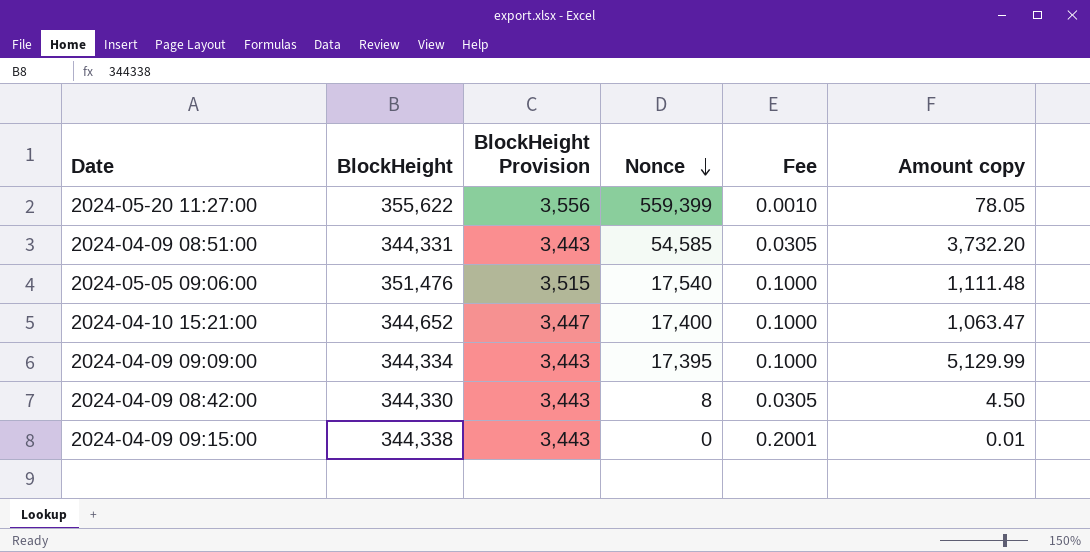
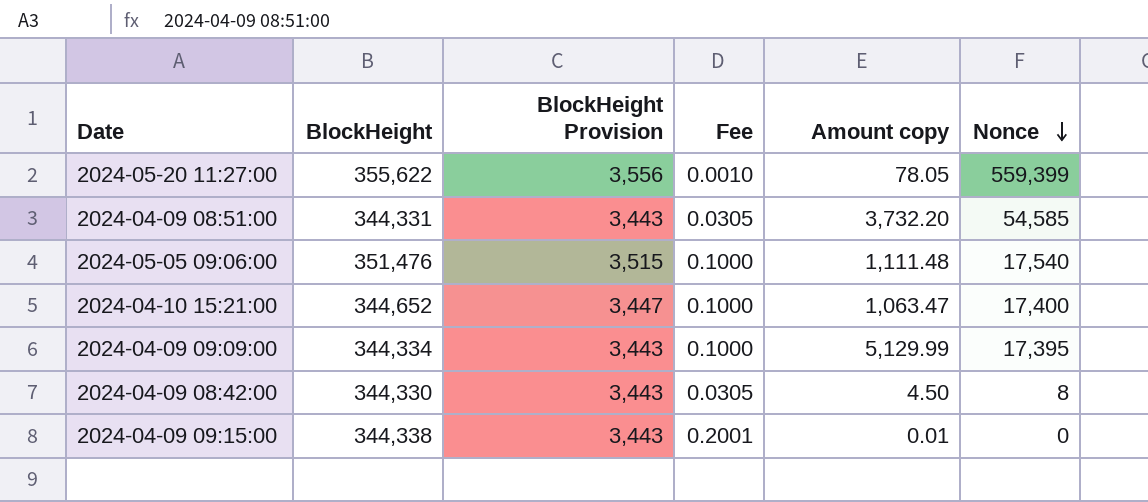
column Nonce | position: 4 -> 6

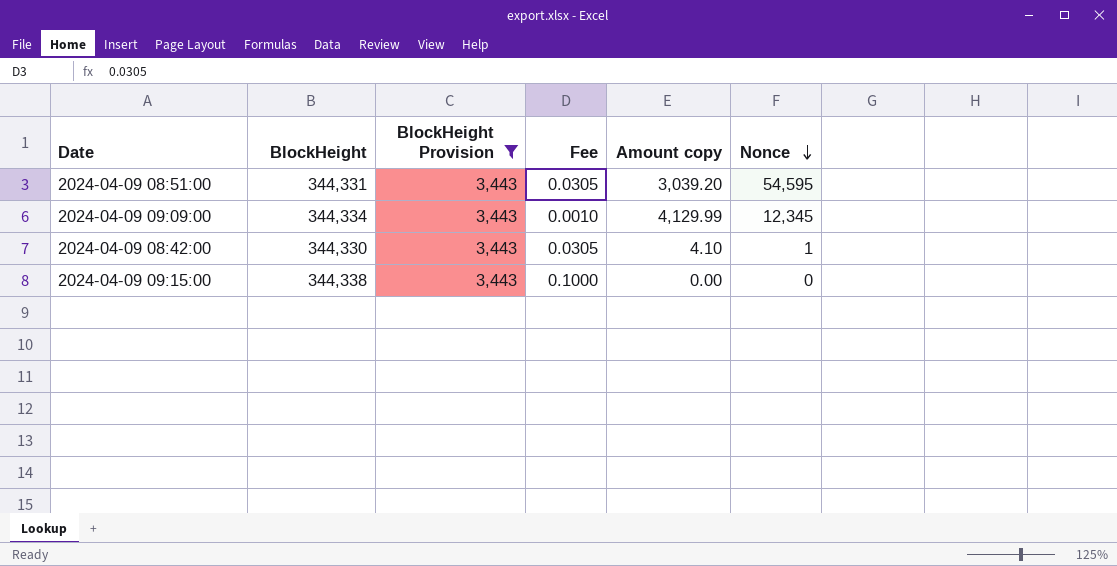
filter: none -> BlockHeight Provision = 3,443
2024-04-09 08:51:00 | Amount copy: 3,732.20 -> 3,039.20
2024-04-09 08:51:00 | Nonce: 54,585 -> 54,595
2024-04-09 09:09:00 | Fee: 0.1000 -> 0.0010
2024-04-09 09:09:00 | Amount copy: 5,129.99 -> 4,129.99
2024-04-09 09:09:00 | Nonce: 17,395 -> 12,345
2024-04-09 08:42:00 | Amount copy: 4.50 -> 4.10
2024-04-09 08:42:00 | Nonce: 8 -> 1
2024-04-09 09:15:00 | Fee: 0.2001 -> 0.1000
2024-04-09 09:15:00 | Amount copy: 0.01 -> 0.00

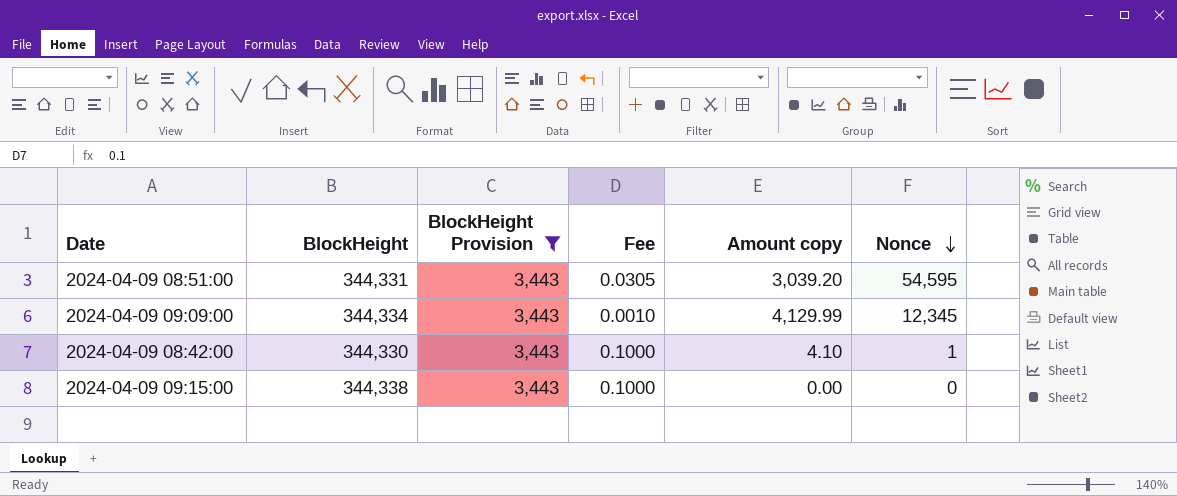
2024-04-09 08:42:00 | Fee: 0.0305 -> 0.1000

